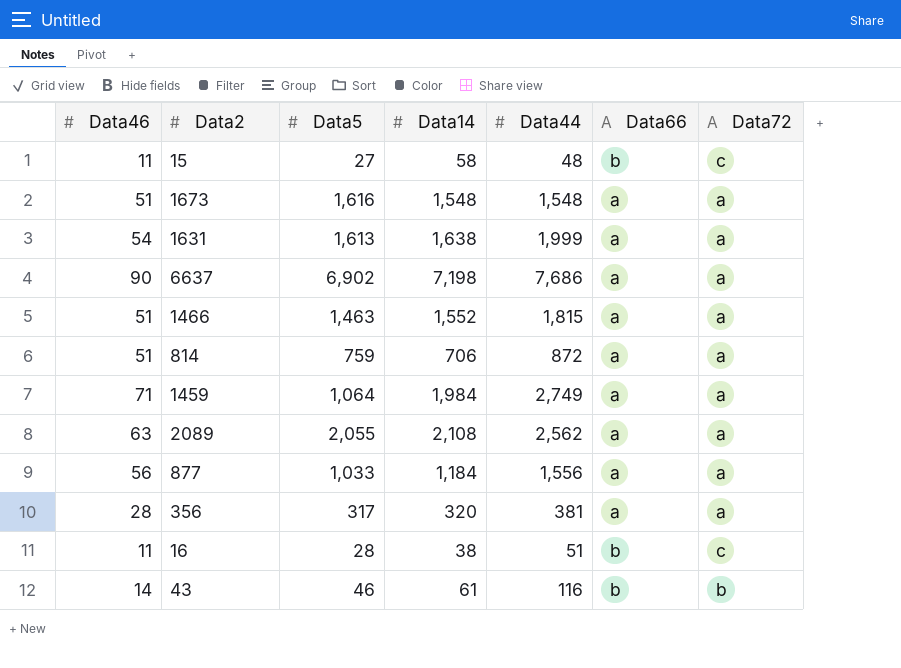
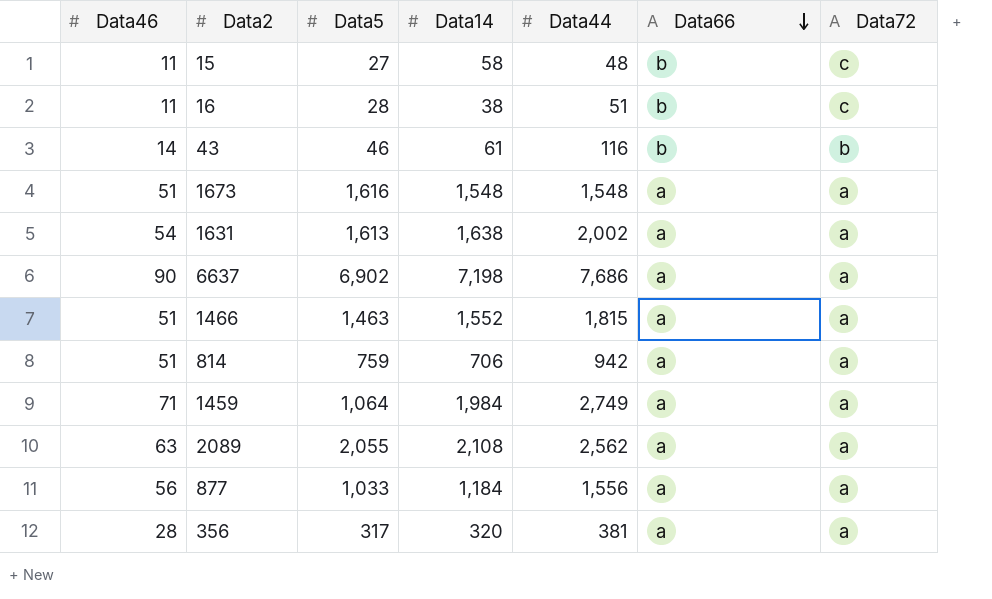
row order: none -> Data66 descending
1631 | Data44: 1,999 -> 2,002
814 | Data44: 872 -> 942

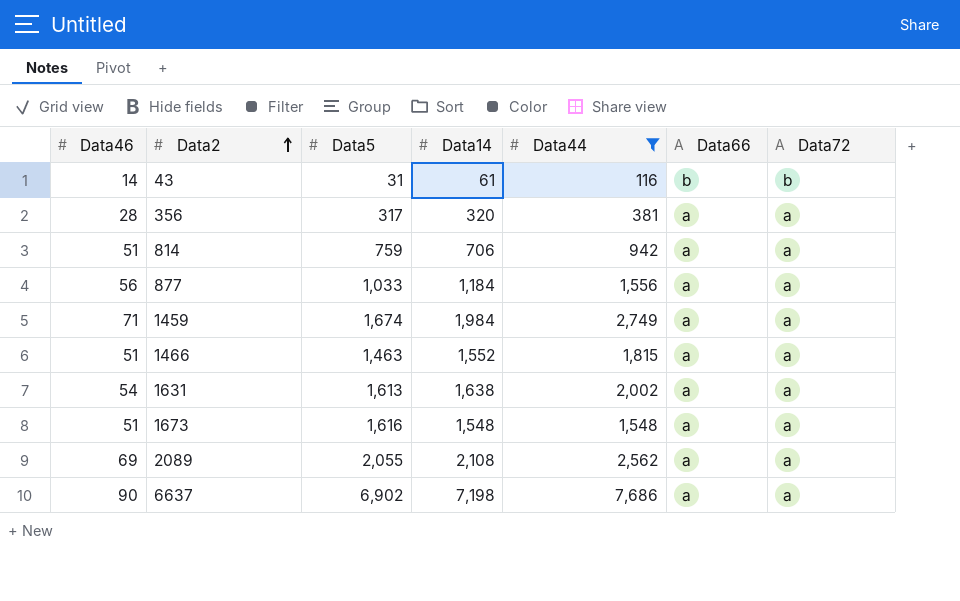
filter: none -> Data44 >= 116
row order: Data66 descending -> Data2 ascending
43 | Data5: 46 -> 31
1459 | Data5: 1,064 -> 1,674
2089 | Data46: 63 -> 69

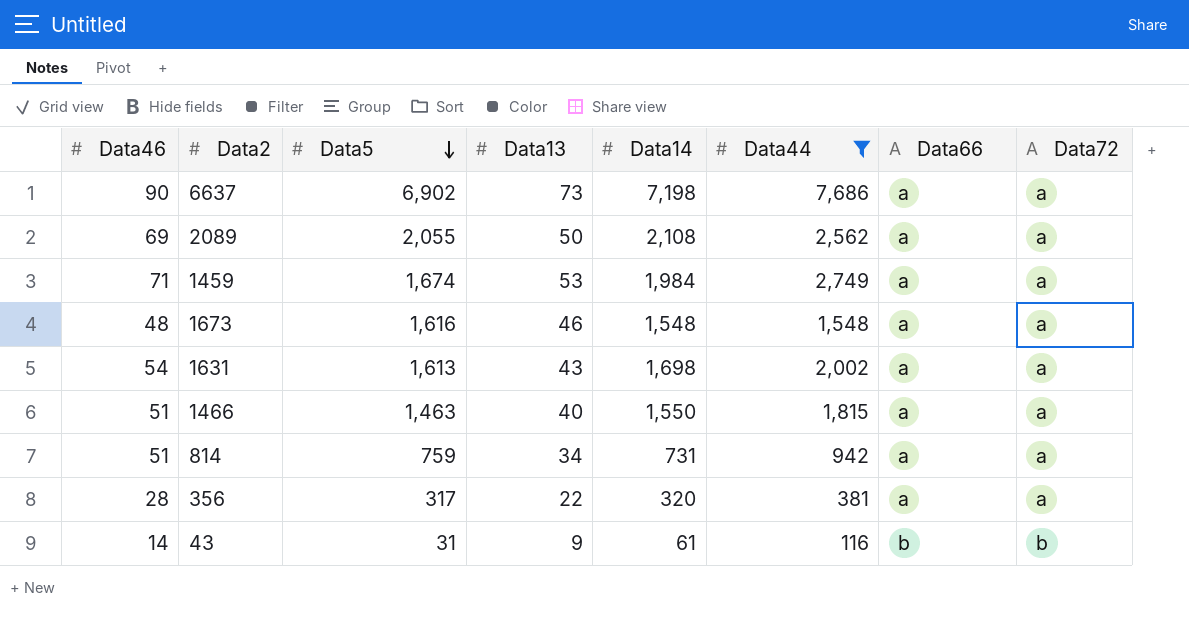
row order: Data2 ascending -> Data5 descending
column Data13 | position: none -> 4
row 877: 56 | 1,033 | 1,184 | 1,556 | a | a -> none
1673 | Data46: 51 -> 48
1631 | Data14: 1,638 -> 1,698
1466 | Data14: 1,552 -> 1,550
814 | Data14: 706 -> 731

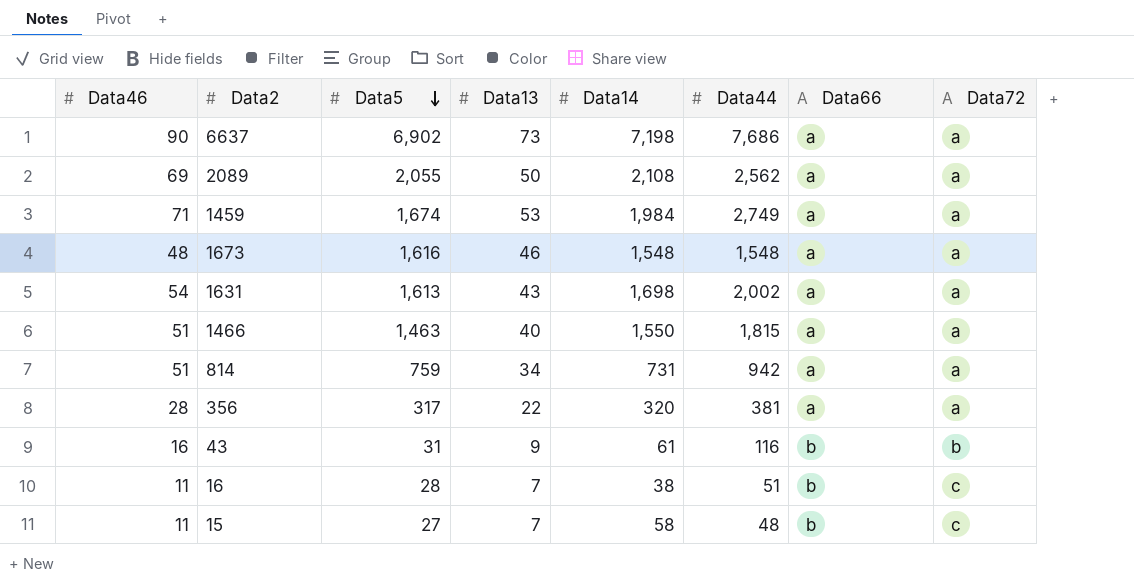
filter: Data44 >= 116 -> none
43 | Data46: 14 -> 16

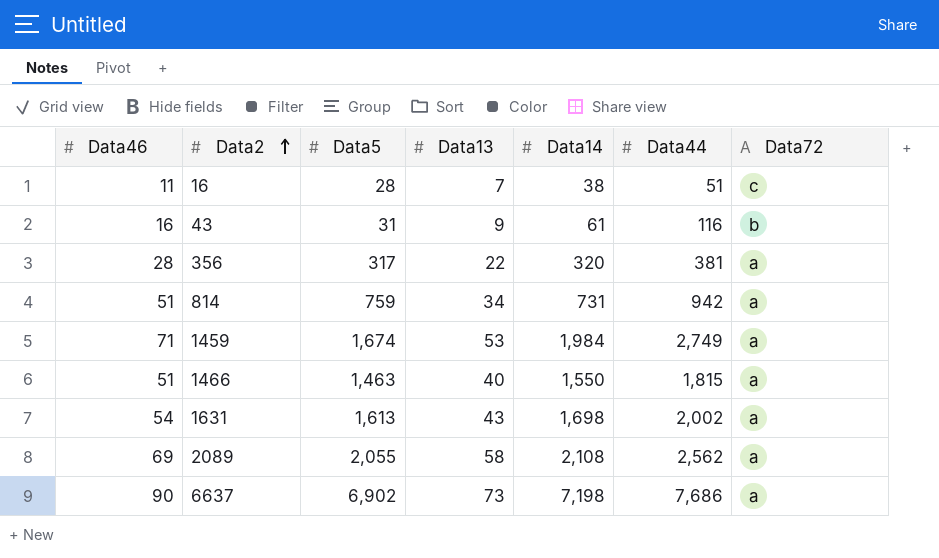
row order: Data5 descending -> Data2 ascending
column Data66 | position: 7 -> none
row 1673: 48 | 1,616 | 46 | 1,548 | 1,548 | a | a -> none
row 15: 11 | 27 | 7 | 58 | 48 | b | c -> none
2089 | Data13: 50 -> 58

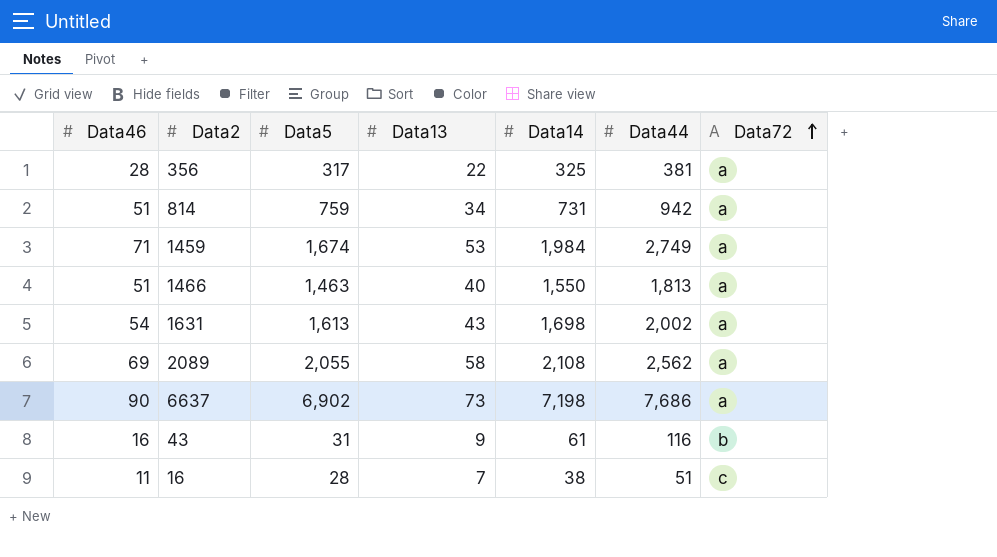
row order: Data2 ascending -> Data72 ascending
356 | Data14: 320 -> 325
1466 | Data44: 1,815 -> 1,813

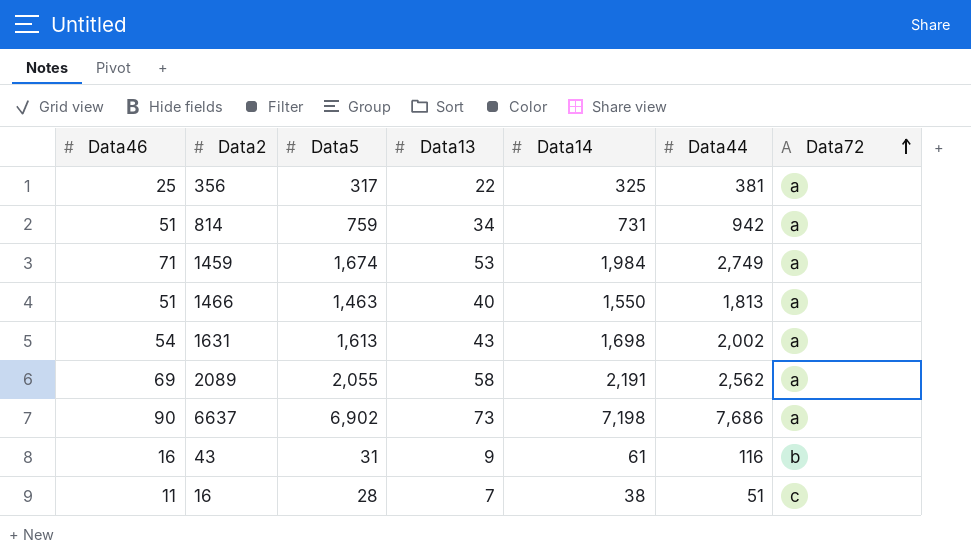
356 | Data46: 28 -> 25
2089 | Data14: 2,108 -> 2,191

